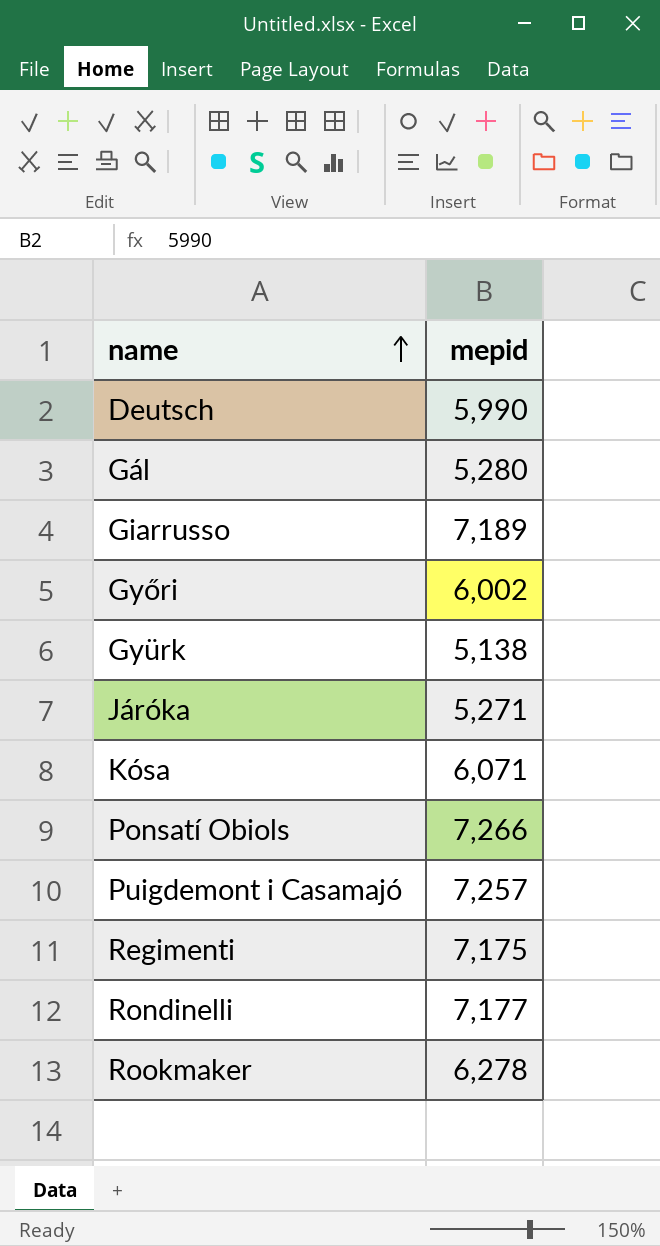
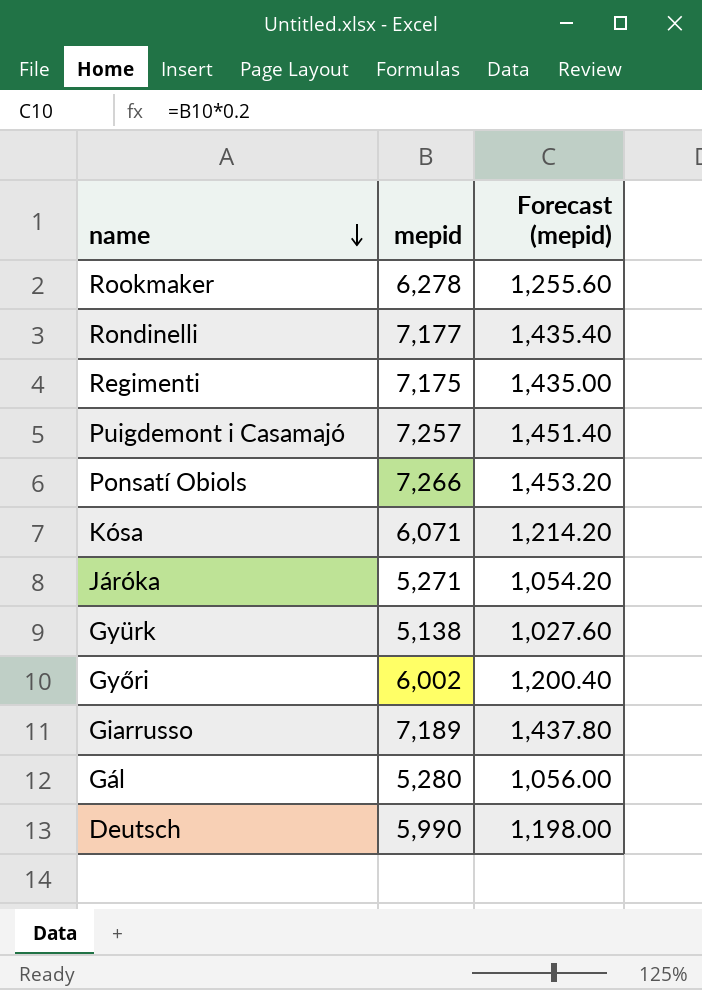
row order: name ascending -> name descending
column Forecast (mepid) | formula: none -> [mepid] * 0.2

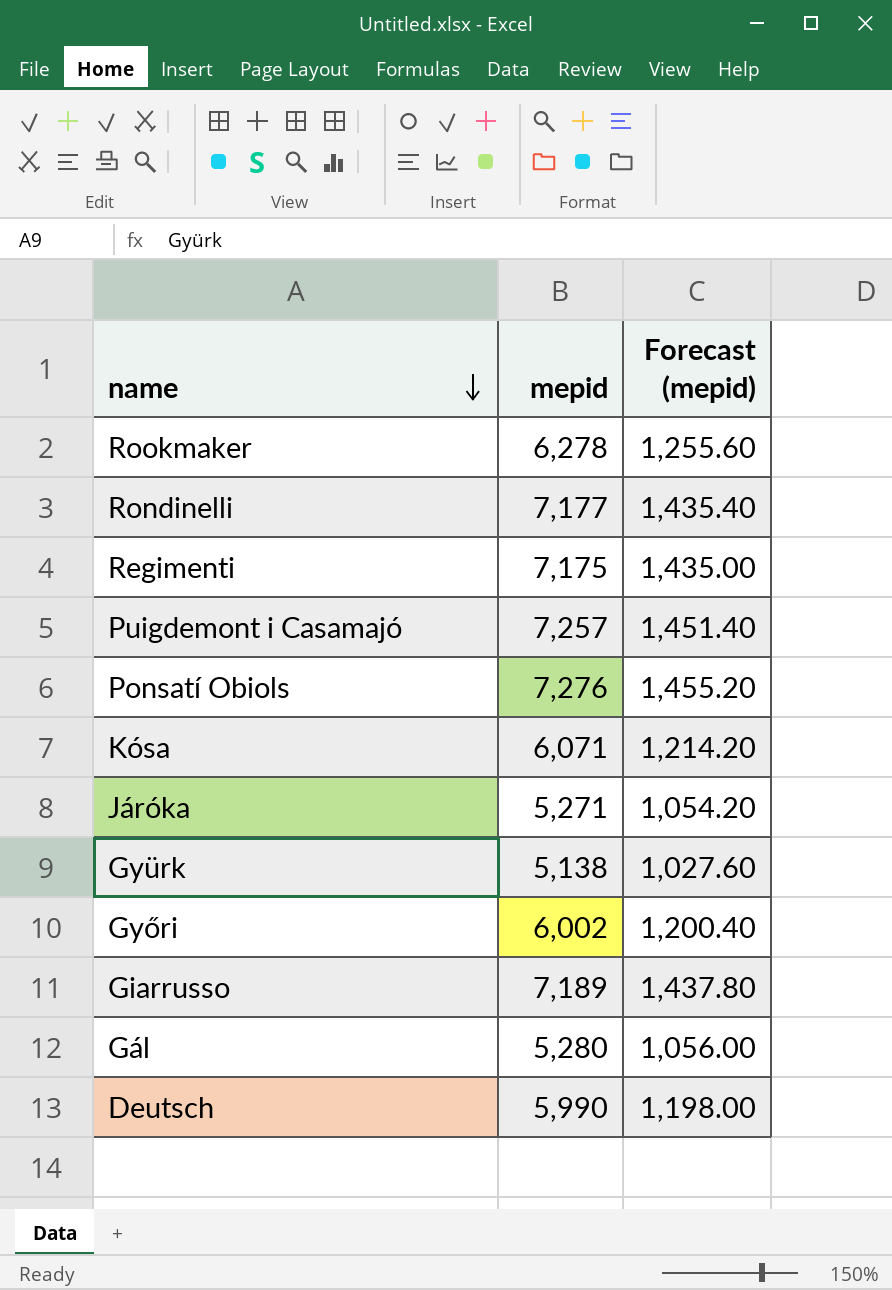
Ponsatí Obiols | mepid: 7,266 -> 7,276
Ponsatí Obiols | Forecast (mepid): 1,453.20 -> 1,455.20

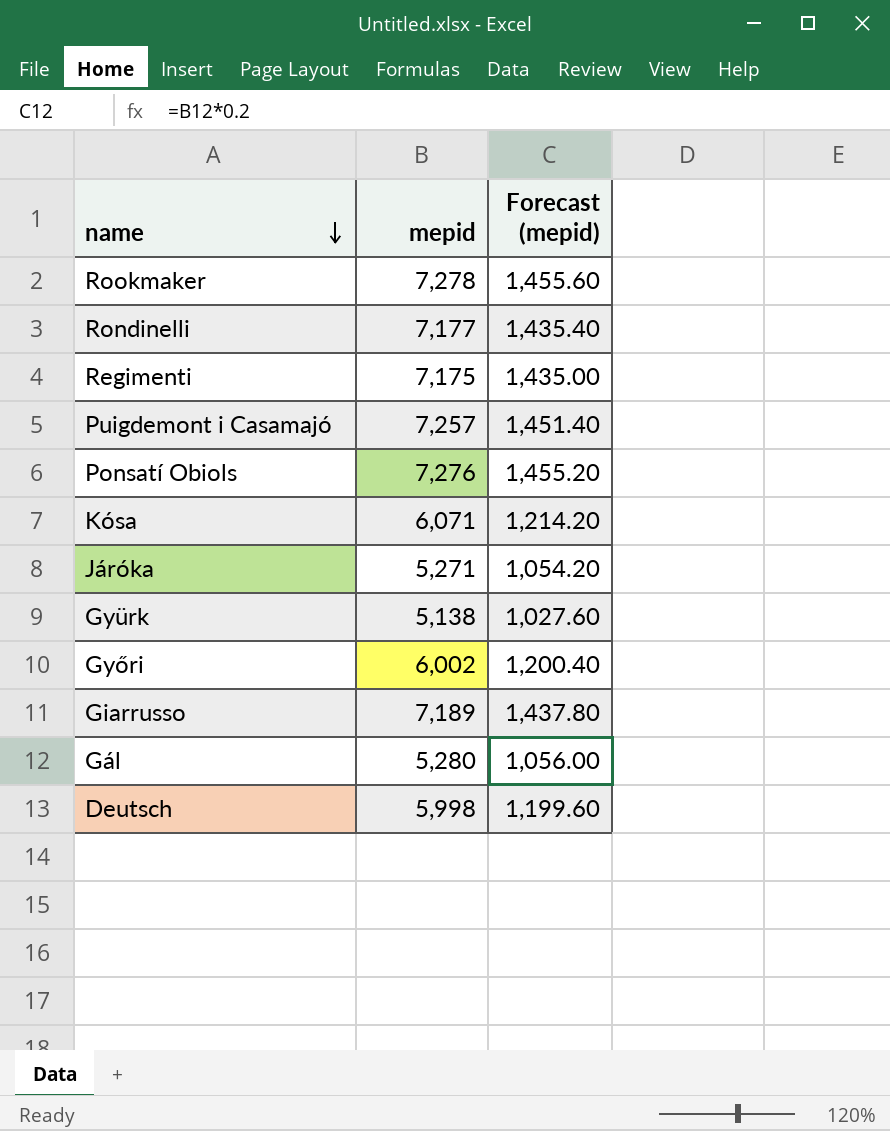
Rookmaker | mepid: 6,278 -> 7,278
Rookmaker | Forecast (mepid): 1,255.60 -> 1,455.60
Deutsch | mepid: 5,990 -> 5,998
Deutsch | Forecast (mepid): 1,198.00 -> 1,199.60

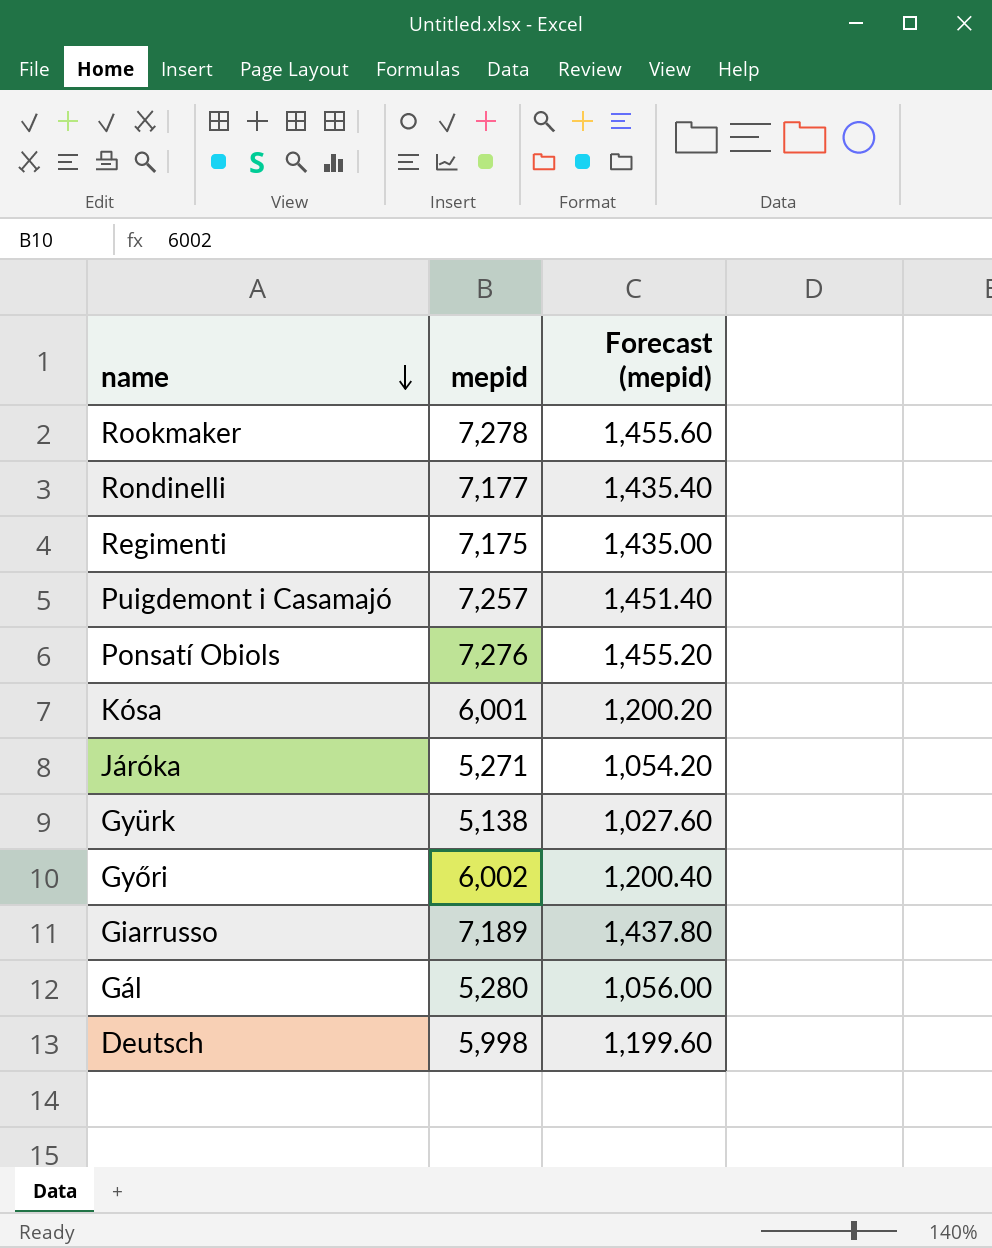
Kósa | mepid: 6,071 -> 6,001
Kósa | Forecast (mepid): 1,214.20 -> 1,200.20

